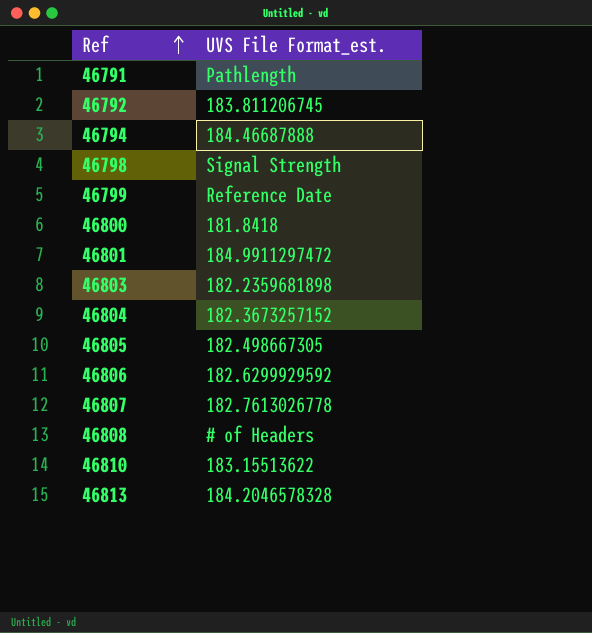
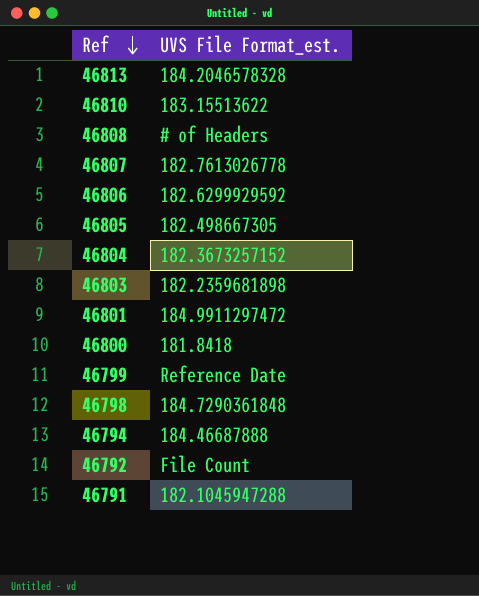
row order: Ref ascending -> Ref descending
46798 | UVS File Format_est.: Signal Strength -> 184.7290361848
46792 | UVS File Format_est.: 183.811206745 -> File Count
46791 | UVS File Format_est.: Pathlength -> 182.1045947288

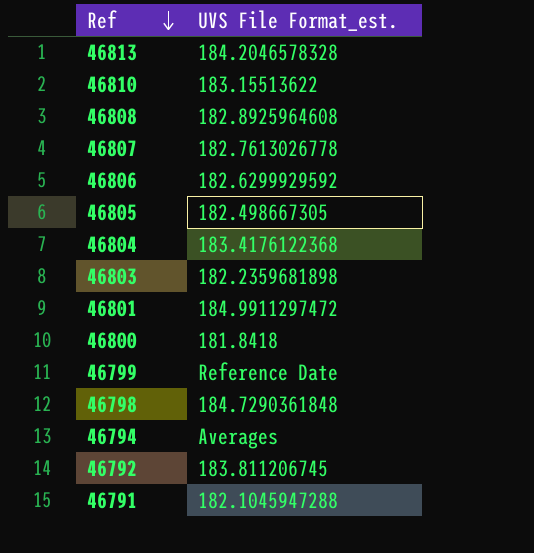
46808 | UVS File Format_est.: # of Headers -> 182.8925964608
46804 | UVS File Format_est.: 182.3673257152 -> 183.4176122368
46794 | UVS File Format_est.: 184.46687888 -> Averages
46792 | UVS File Format_est.: File Count -> 183.811206745

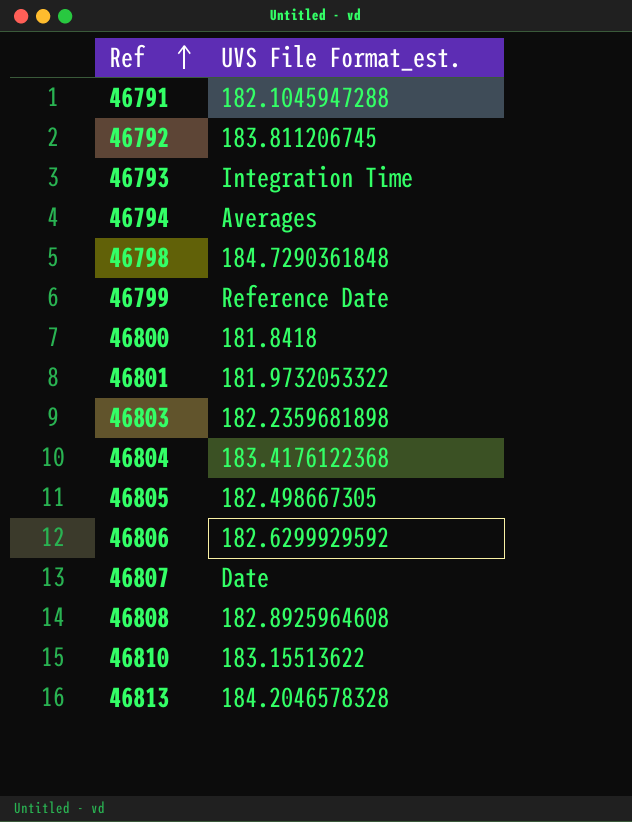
row order: Ref descending -> Ref ascending
row 46793: none -> Integration Time
46801 | UVS File Format_est.: 184.9911297472 -> 181.9732053322
46807 | UVS File Format_est.: 182.7613026778 -> Date

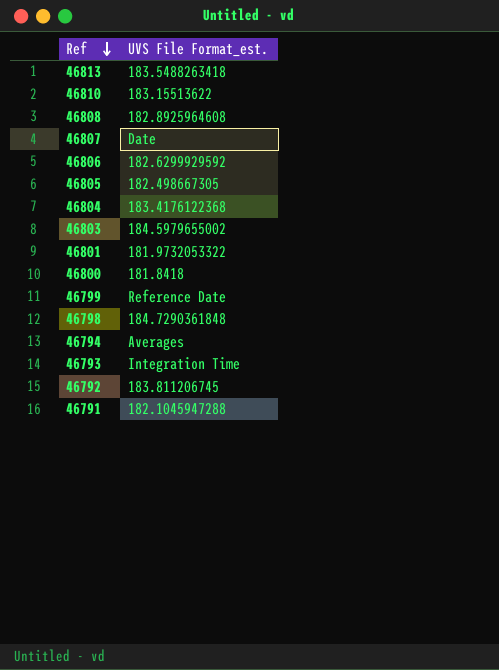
row order: Ref ascending -> Ref descending
46813 | UVS File Format_est.: 184.2046578328 -> 183.5488263418
46803 | UVS File Format_est.: 182.2359681898 -> 184.5979655002

